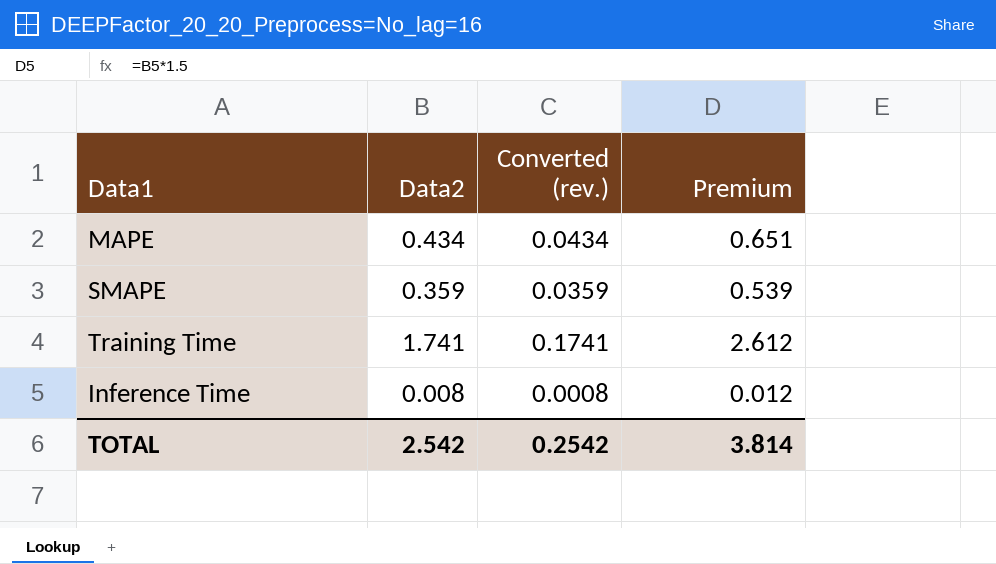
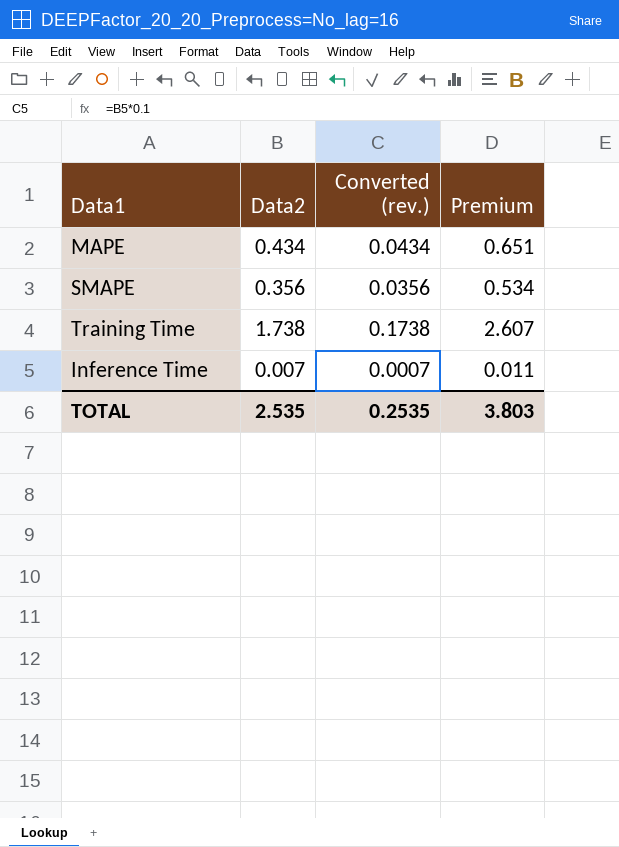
SMAPE | Data2: 0.359 -> 0.356
SMAPE | Converted (rev.): 0.0359 -> 0.0356
SMAPE | Premium: 0.539 -> 0.534
Training Time | Data2: 1.741 -> 1.738
Training Time | Converted (rev.): 0.1741 -> 0.1738
Training Time | Premium: 2.612 -> 2.607
Inference Time | Data2: 0.008 -> 0.007
Inference Time | Converted (rev.): 0.0008 -> 0.0007
Inference Time | Premium: 0.012 -> 0.011
TOTAL | Data2: 2.542 -> 2.535
TOTAL | Converted (rev.): 0.2542 -> 0.2535
TOTAL | Premium: 3.814 -> 3.803

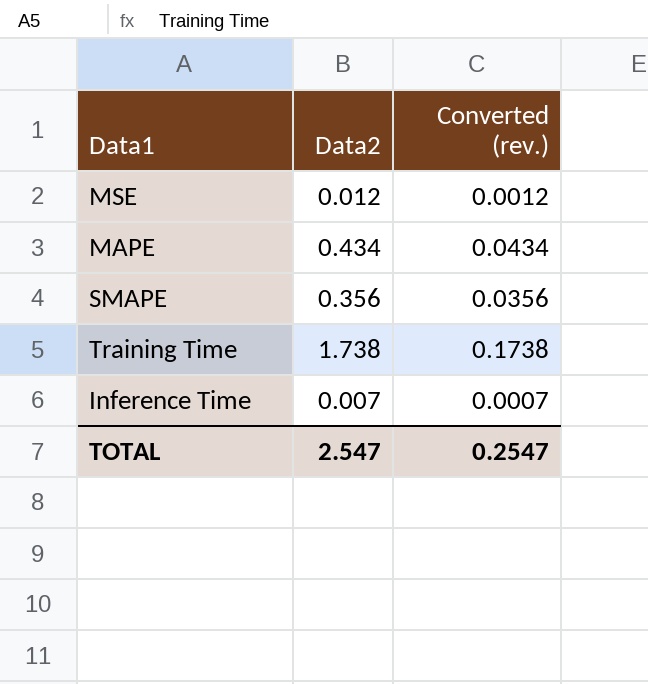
column Premium | formula: [Data2] * 1.5 -> none
row MSE: none -> 0.012 | 0.0012
TOTAL | Data2: 2.535 -> 2.547
TOTAL | Converted (rev.): 0.2535 -> 0.2547

